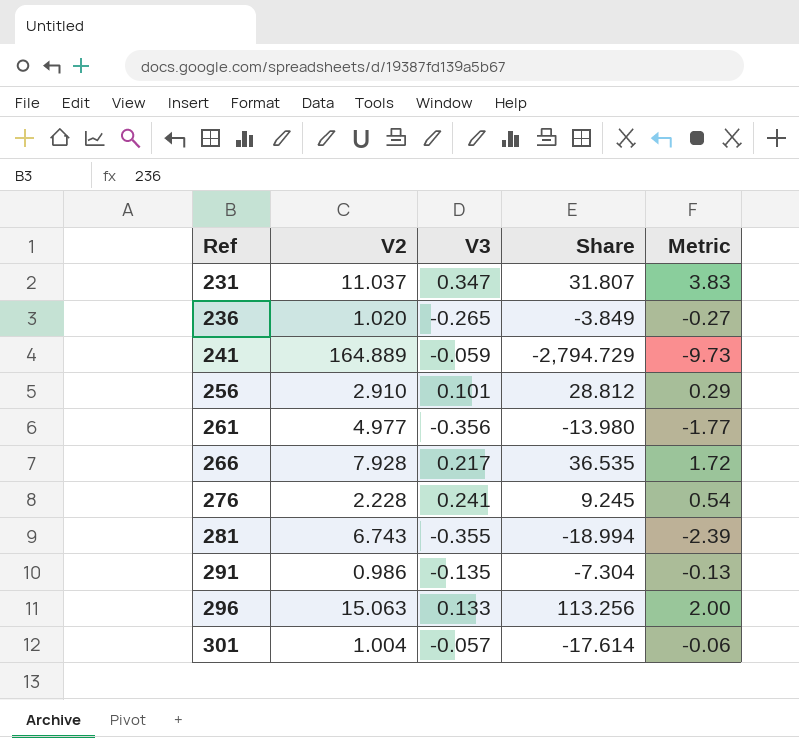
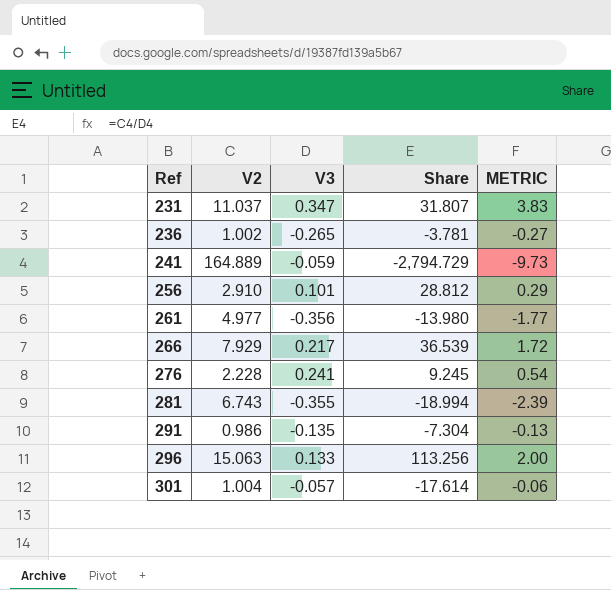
column name: Metric -> METRIC
236 | V2: 1.020 -> 1.002
236 | Share: -3.849 -> -3.781
266 | V2: 7.928 -> 7.929
266 | Share: 36.535 -> 36.539

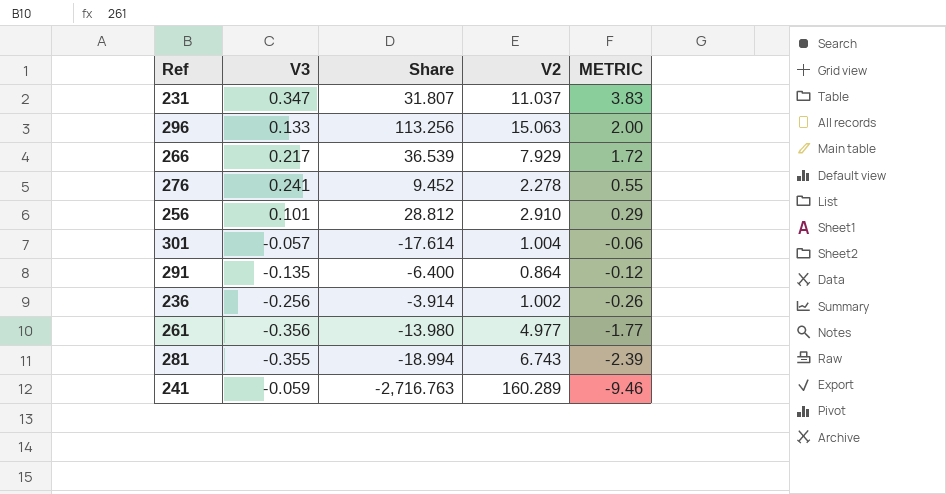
row order: Ref ascending -> METRIC descending
column V2 | position: 2 -> 4
276 | Share: 9.245 -> 9.452
276 | V2: 2.228 -> 2.278
276 | METRIC: 0.54 -> 0.55
291 | Share: -7.304 -> -6.400
291 | V2: 0.986 -> 0.864
291 | METRIC: -0.13 -> -0.12
236 | V3: -0.265 -> -0.256
236 | Share: -3.781 -> -3.914
236 | METRIC: -0.27 -> -0.26
241 | Share: -2,794.729 -> -2,716.763
241 | V2: 164.889 -> 160.289
241 | METRIC: -9.73 -> -9.46

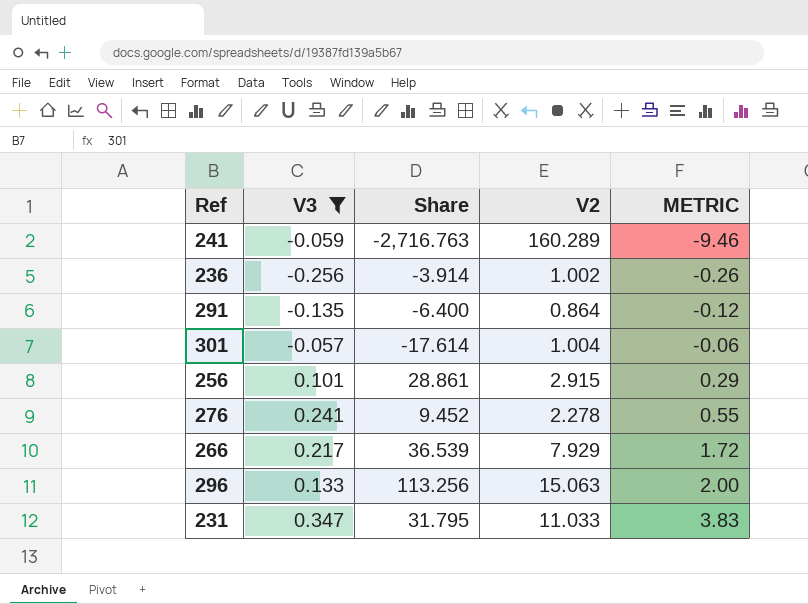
filter: none -> V3 >= -0.256
row order: METRIC descending -> METRIC ascending
256 | Share: 28.812 -> 28.861
256 | V2: 2.910 -> 2.915
231 | Share: 31.807 -> 31.795
231 | V2: 11.037 -> 11.033

